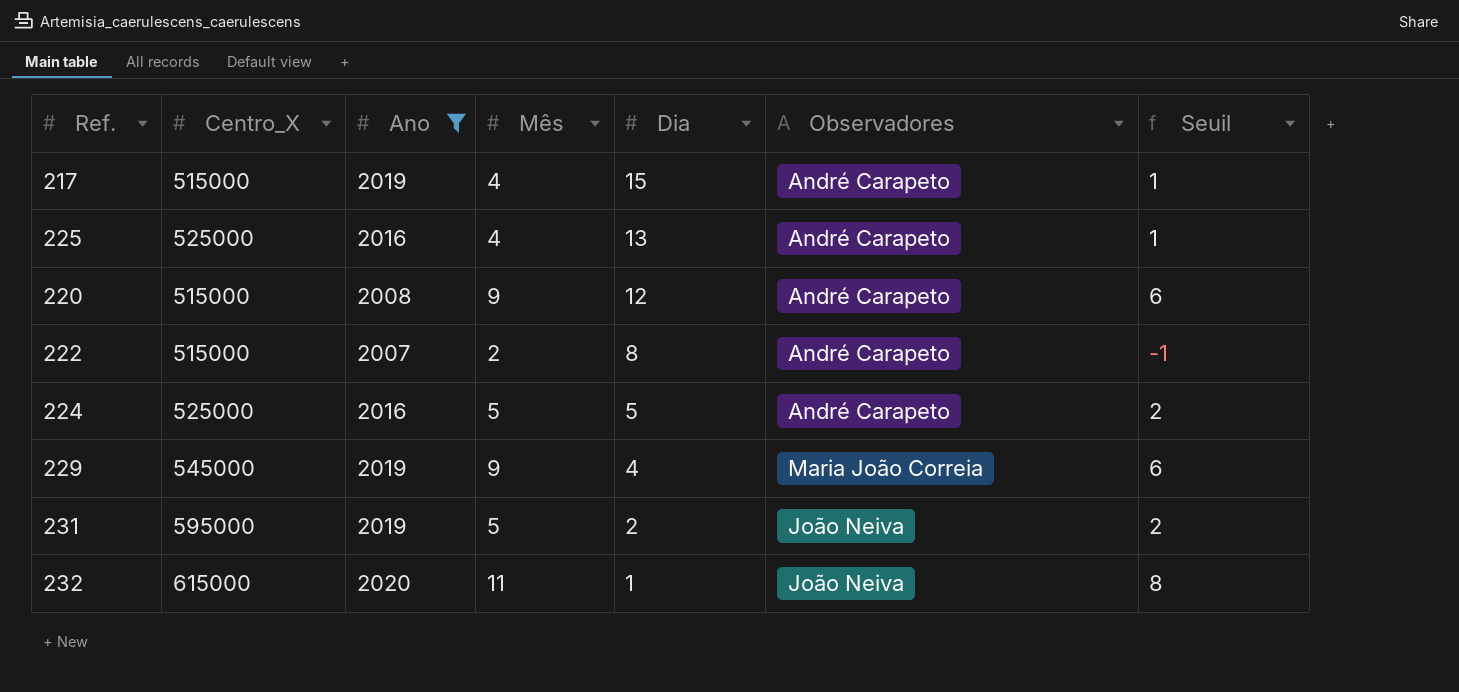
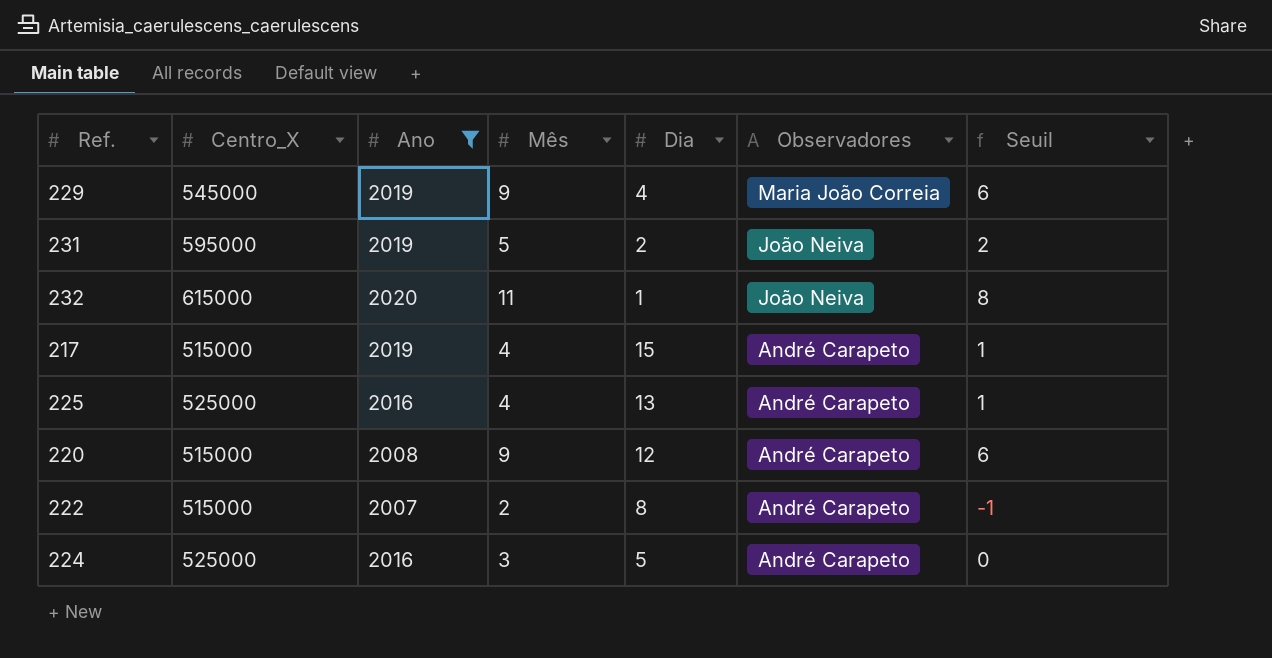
row order: Dia descending -> Observadores descending
224 | Mês: 5 -> 3
224 | Seuil: 2 -> 0

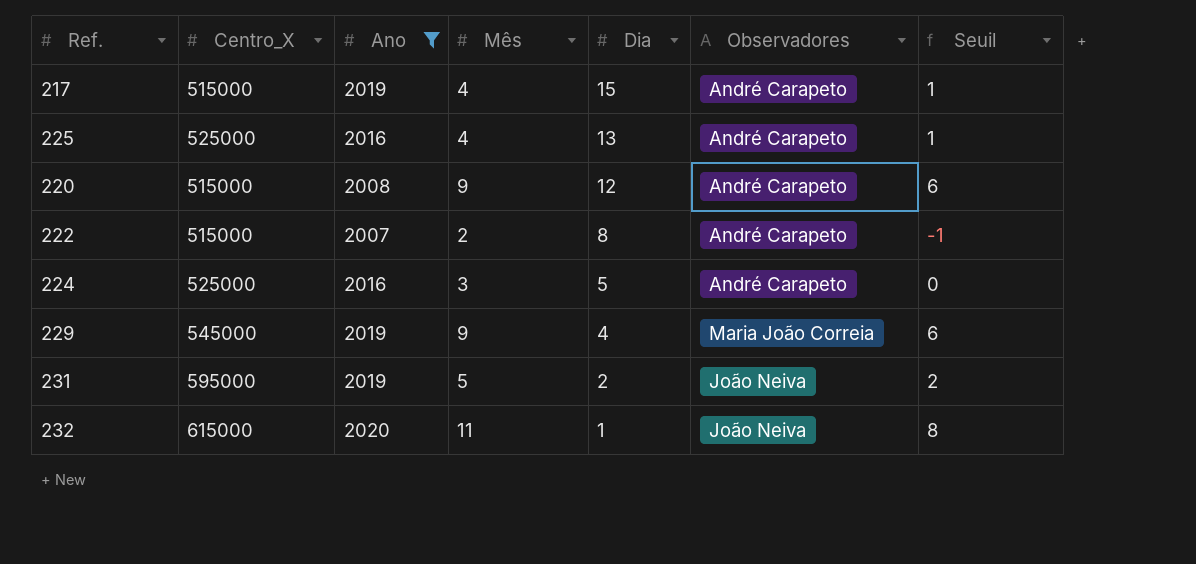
row order: Observadores descending -> Dia descending

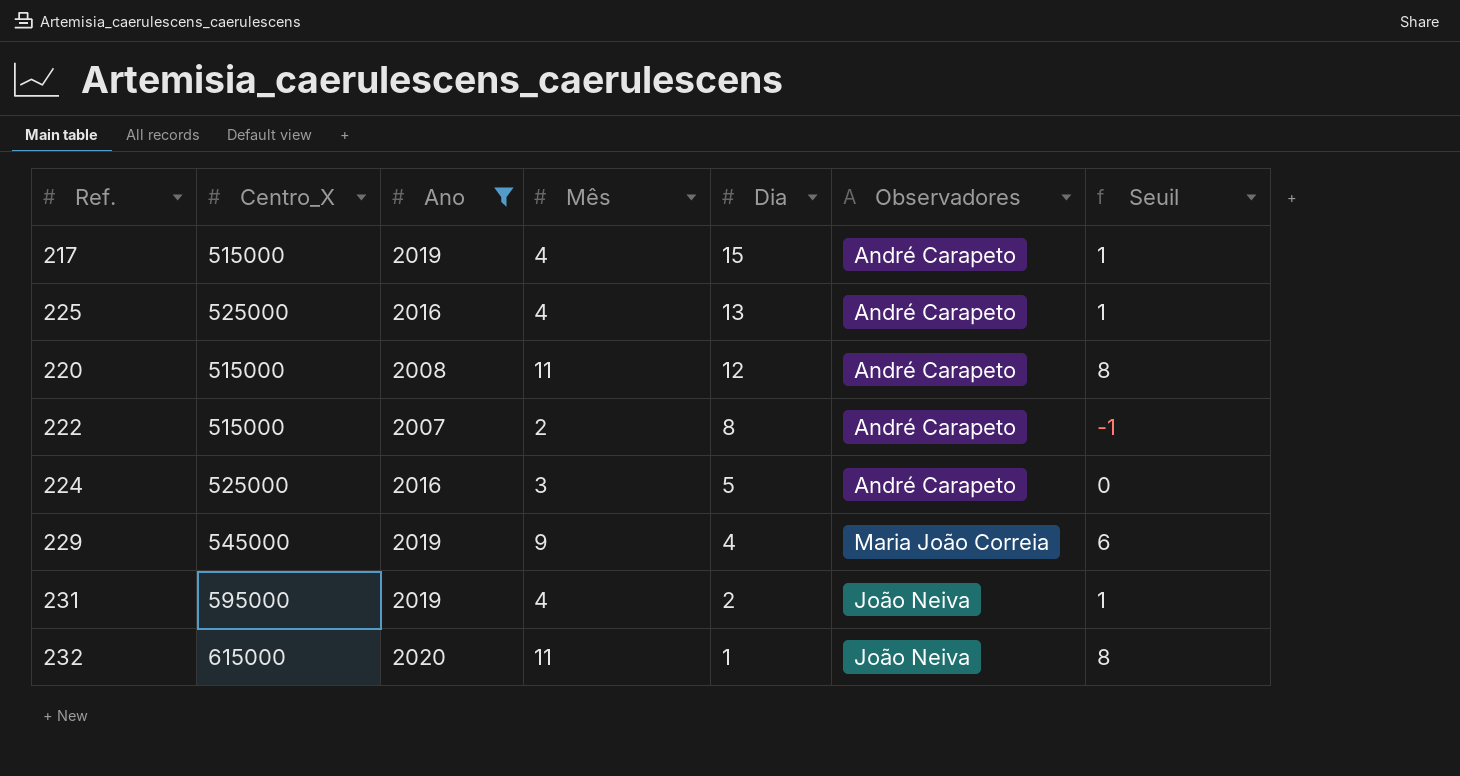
220 | Mês: 9 -> 11
220 | Seuil: 6 -> 8
231 | Mês: 5 -> 4
231 | Seuil: 2 -> 1

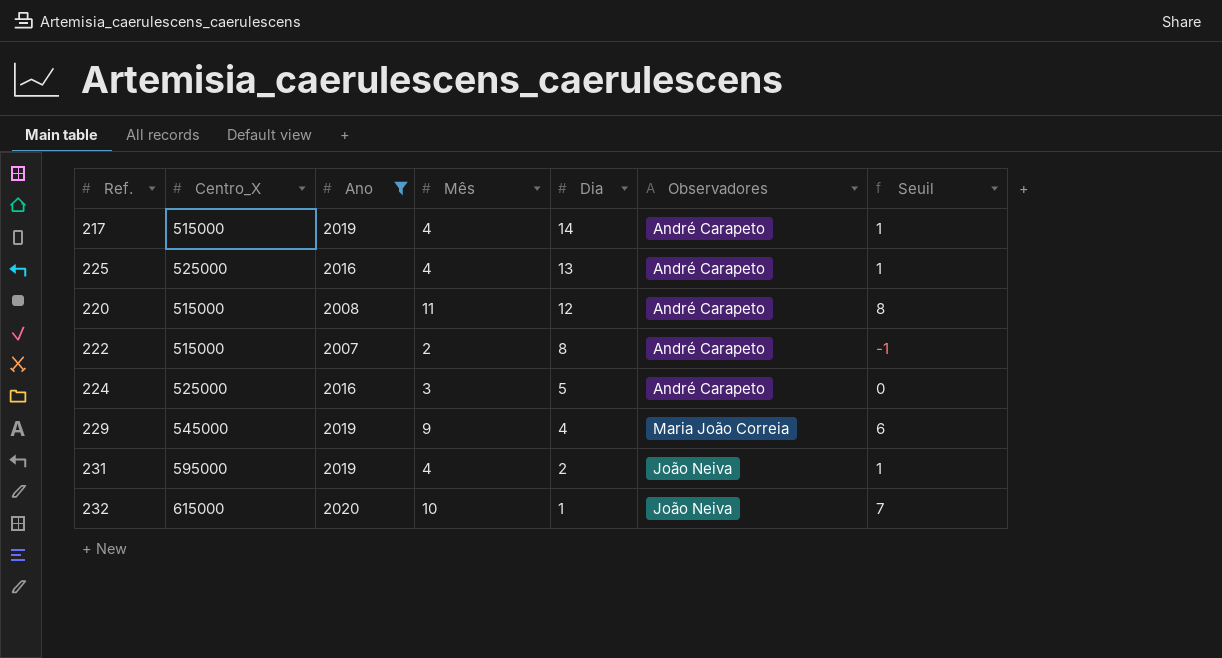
217 | Dia: 15 -> 14
232 | Mês: 11 -> 10
232 | Seuil: 8 -> 7

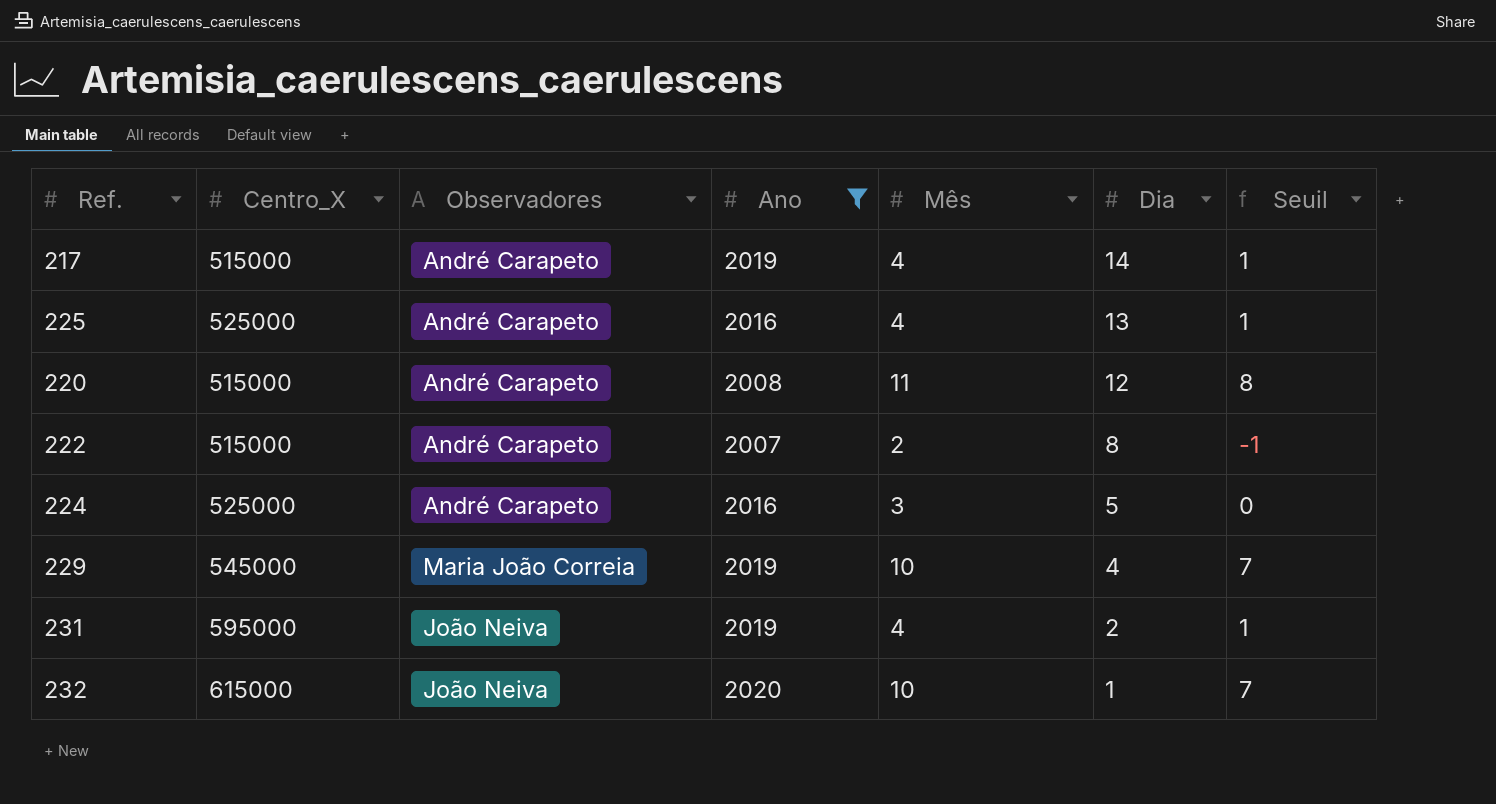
column Observadores | position: 6 -> 3
229 | Mês: 9 -> 10
229 | Seuil: 6 -> 7

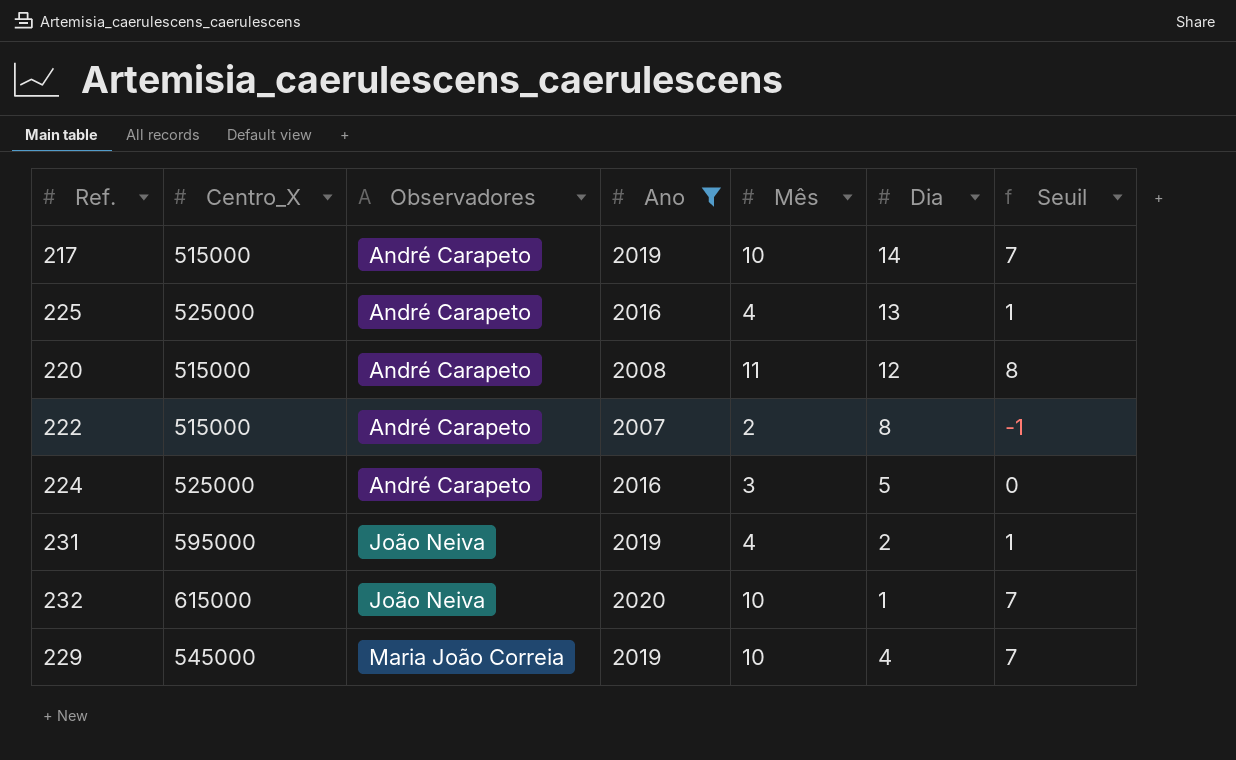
row order: Dia descending -> Observadores ascending
217 | Mês: 4 -> 10
217 | Seuil: 1 -> 7

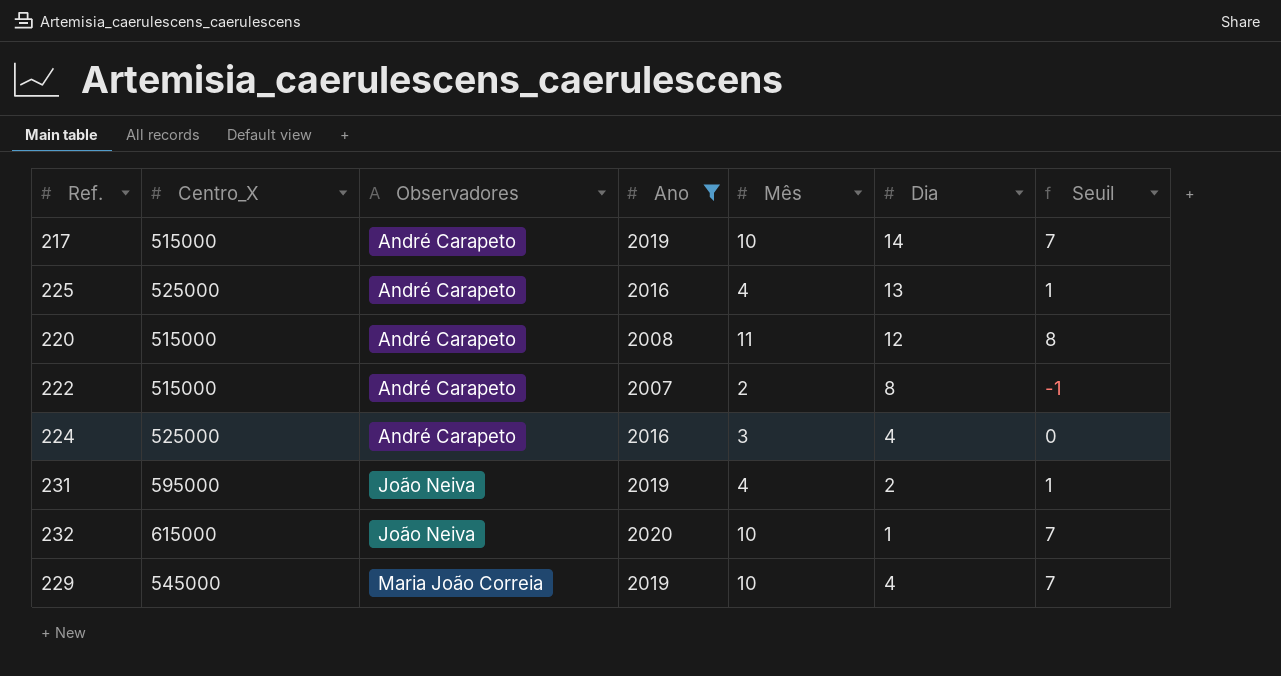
224 | Dia: 5 -> 4

